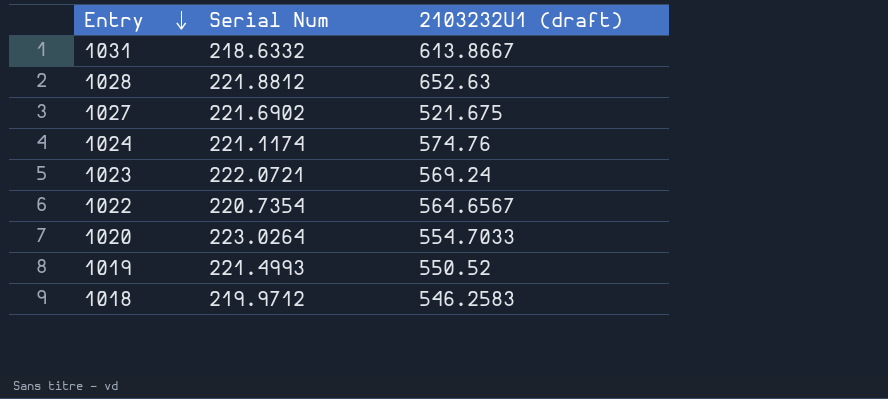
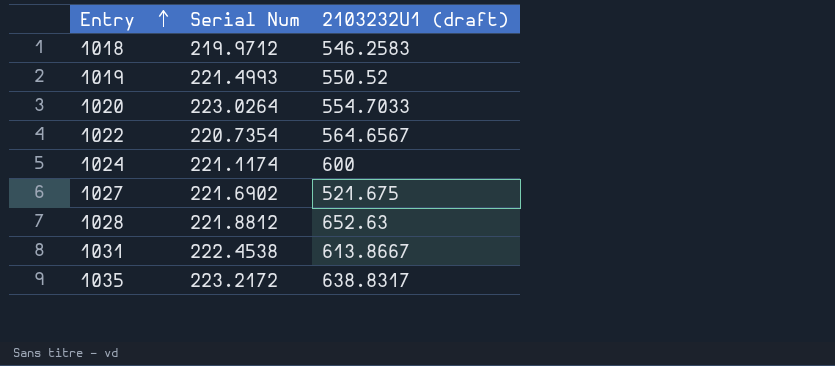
row order: Entry descending -> Entry ascending
row 1023: 222.0721 | 569.24 -> none
1024 | 2103232U1 (draft): 574.76 -> 600
1031 | Serial Num: 218.6332 -> 222.4538
row 1035: none -> 223.2172 | 638.8317

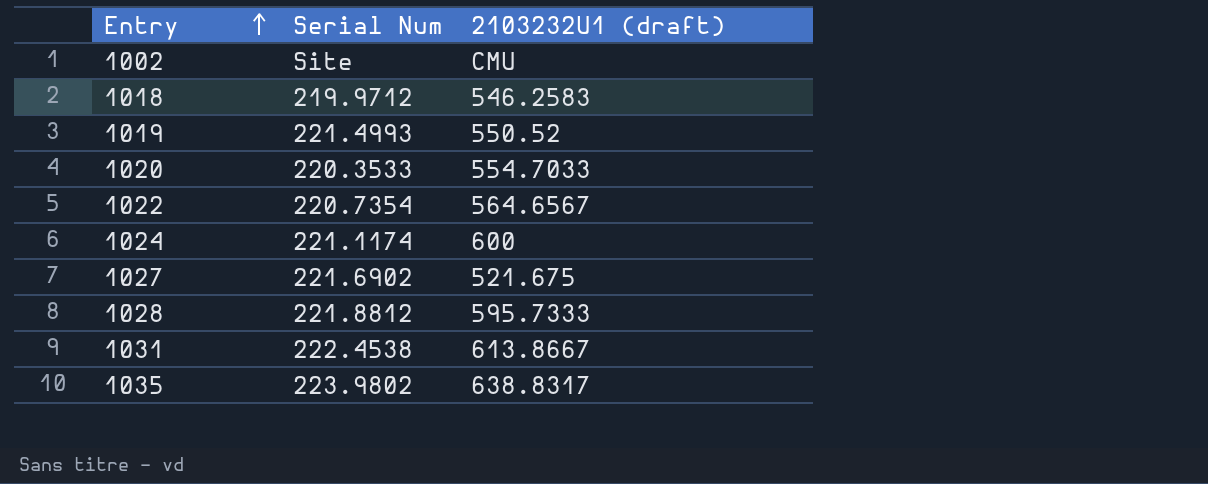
row 1002: none -> Site | CMU
1020 | Serial Num: 223.0264 -> 220.3533
1028 | 2103232U1 (draft): 652.63 -> 595.7333
1035 | Serial Num: 223.2172 -> 223.9802

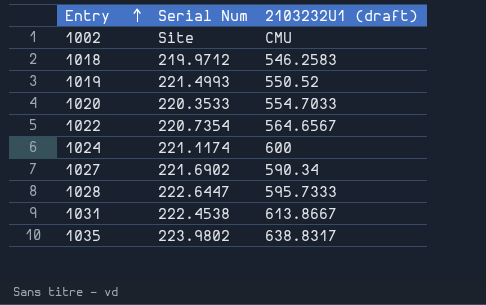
1027 | 2103232U1 (draft): 521.675 -> 590.34
1028 | Serial Num: 221.8812 -> 222.6447

